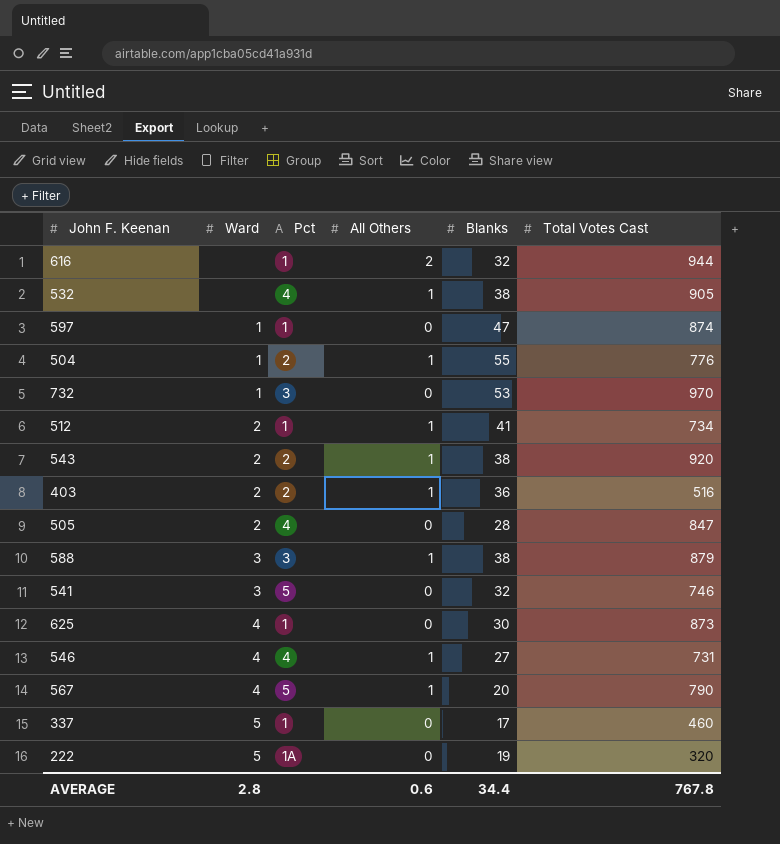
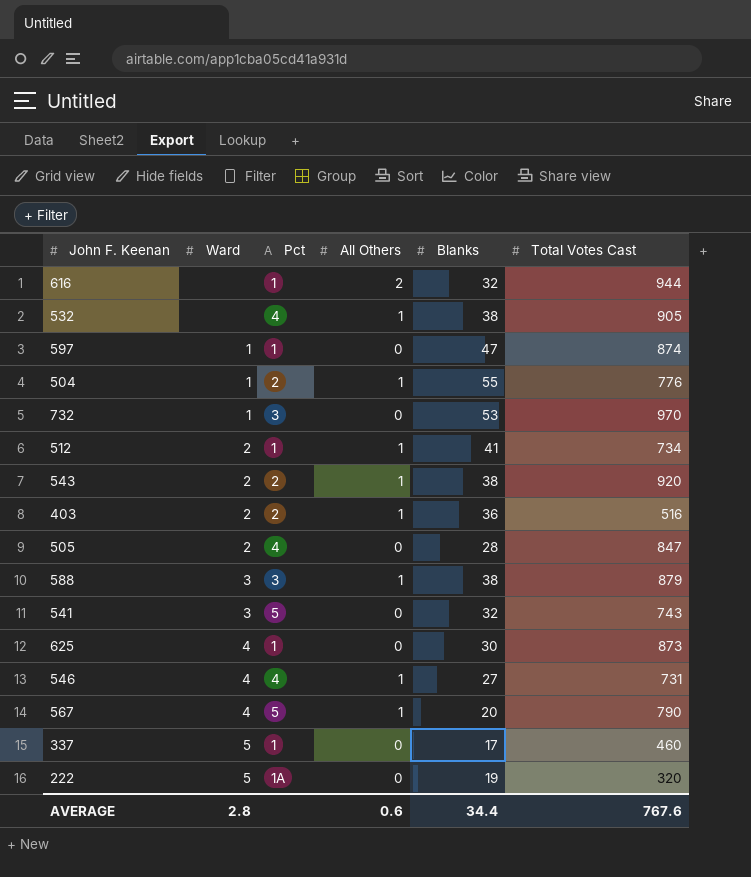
541 | Total Votes Cast: 746 -> 743
AVERAGE | Total Votes Cast: 767.8 -> 767.6

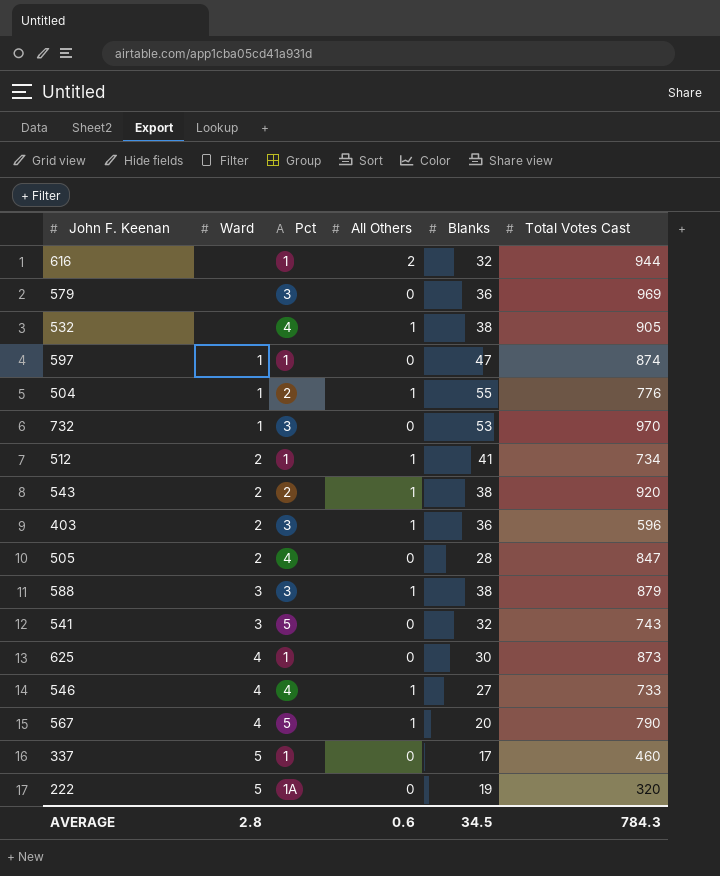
row 579: none -> none | 3 | 0 | 36 | 969
403 | Pct: 2 -> 3
403 | Total Votes Cast: 516 -> 596
546 | Total Votes Cast: 731 -> 733
AVERAGE | Blanks: 34.4 -> 34.5
AVERAGE | Total Votes Cast: 767.6 -> 784.3

